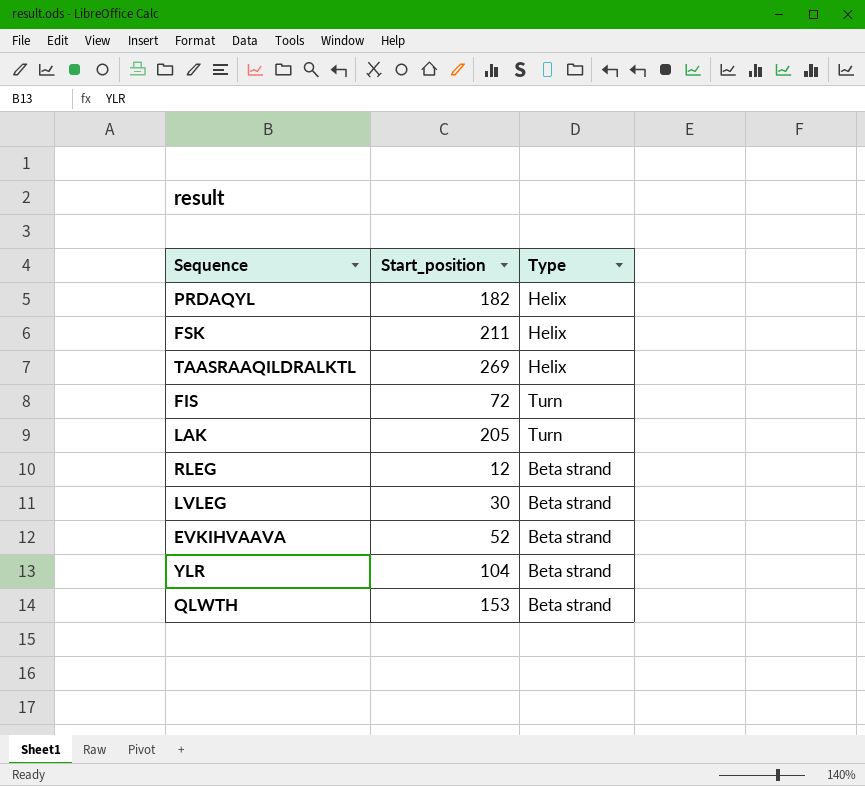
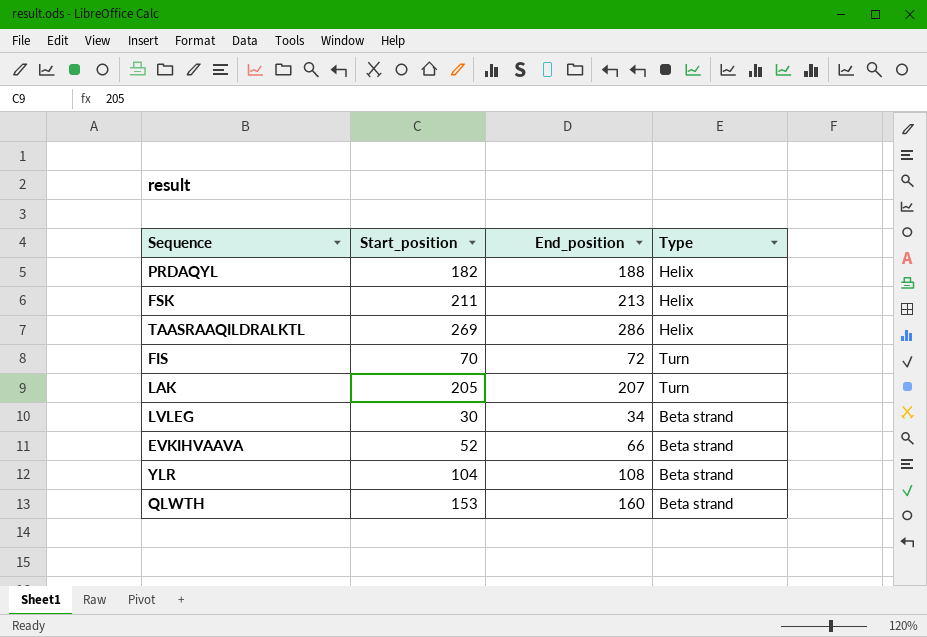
column End_position | position: none -> 3
row RLEG: 12 | Beta strand -> none
FIS | Start_position: 72 -> 70

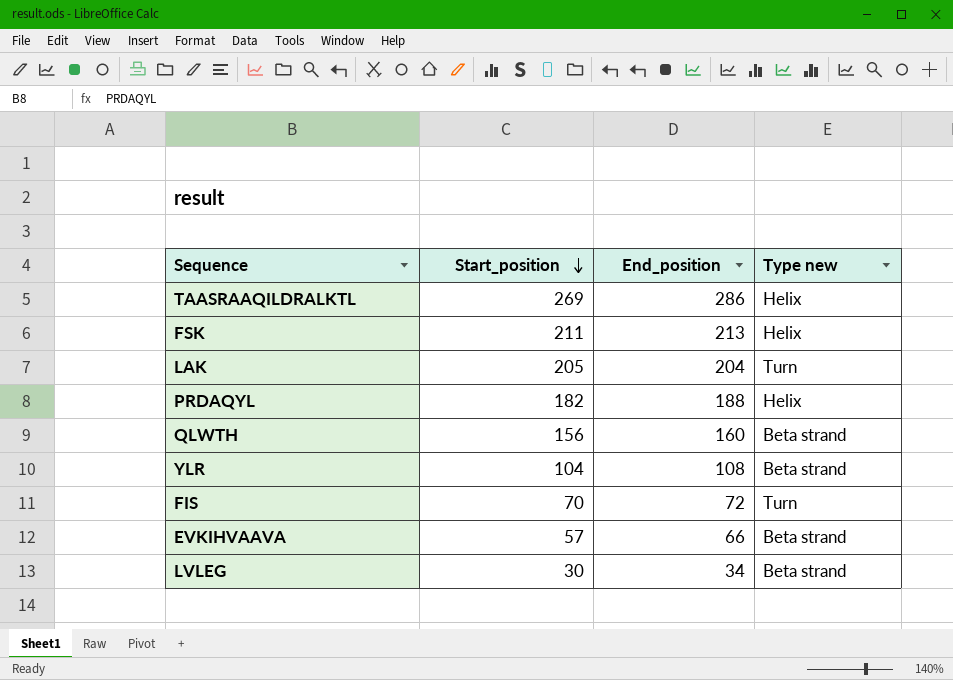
row order: none -> Start_position descending
column name: Type -> Type new
LAK | End_position: 207 -> 204
QLWTH | Start_position: 153 -> 156
EVKIHVAAVA | Start_position: 52 -> 57

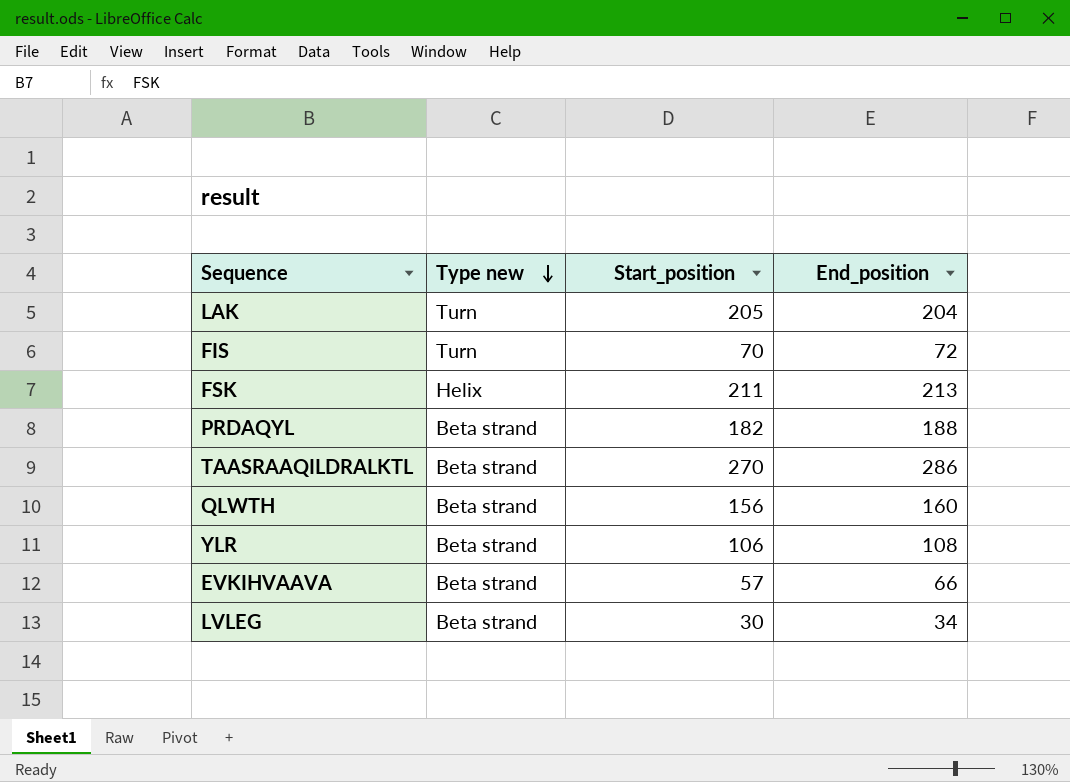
row order: Start_position descending -> Type new descending
column Type new | position: 4 -> 2
PRDAQYL | Type new: Helix -> Beta strand
TAASRAAQILDRALKTL | Type new: Helix -> Beta strand
TAASRAAQILDRALKTL | Start_position: 269 -> 270
YLR | Start_position: 104 -> 106

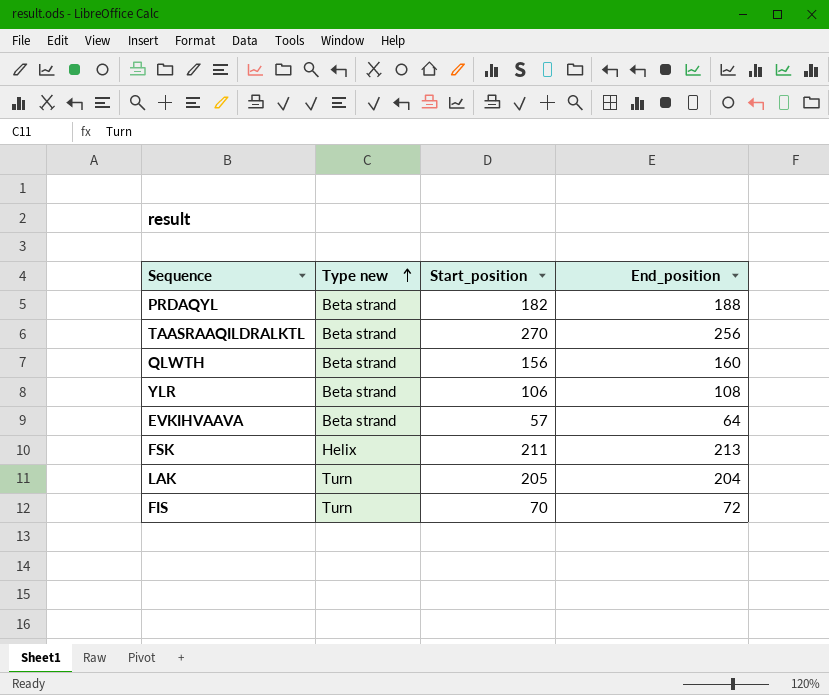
row order: Type new descending -> Type new ascending
row LVLEG: Beta strand | 30 | 34 -> none
TAASRAAQILDRALKTL | End_position: 286 -> 256
EVKIHVAAVA | End_position: 66 -> 64

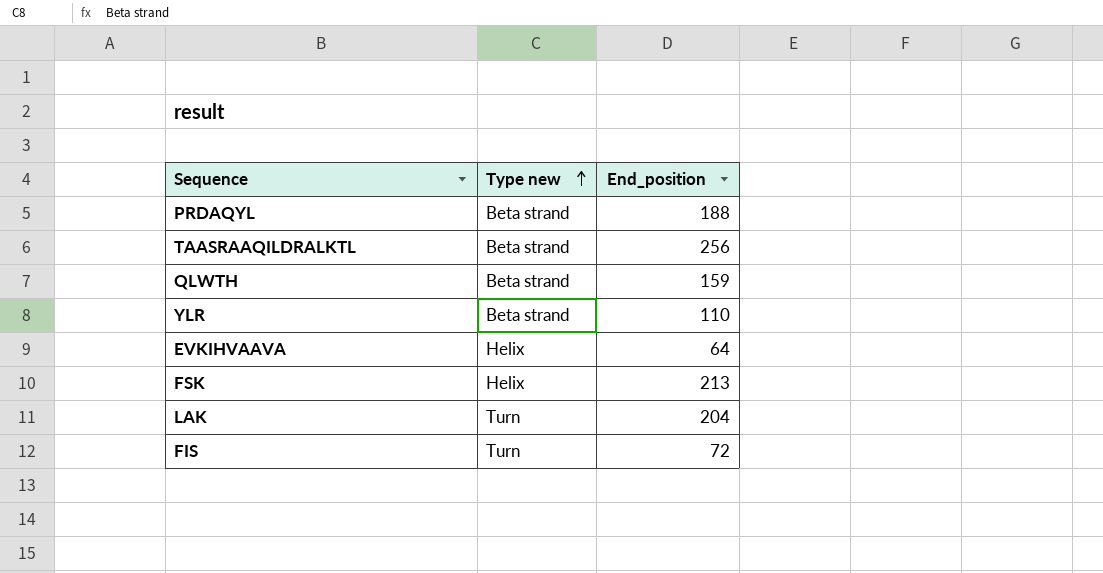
column Start_position | position: 3 -> none
QLWTH | End_position: 160 -> 159
YLR | End_position: 108 -> 110
EVKIHVAAVA | Type new: Beta strand -> Helix

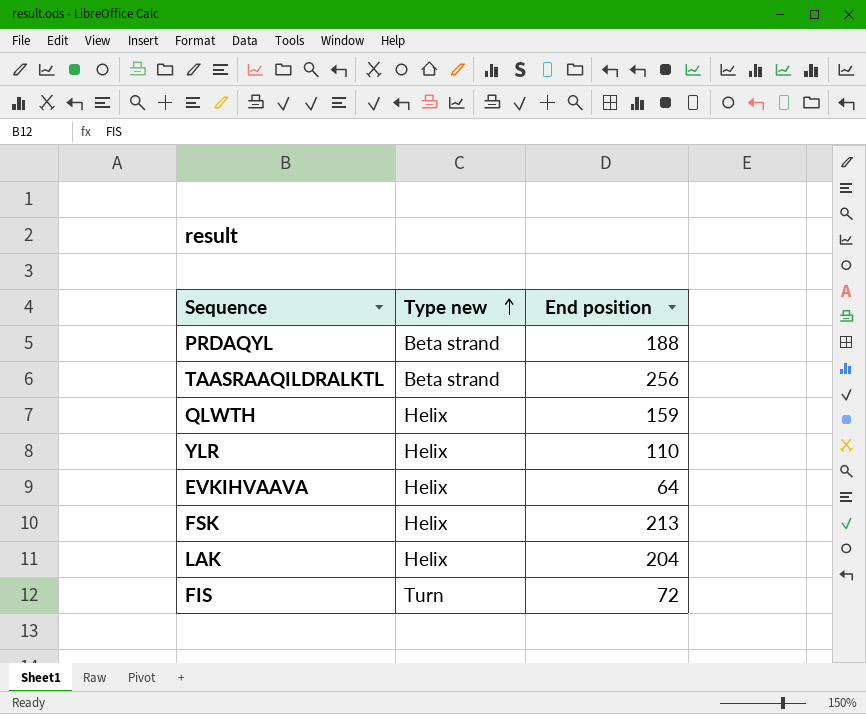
column name: End_position -> End position
QLWTH | Type new: Beta strand -> Helix
YLR | Type new: Beta strand -> Helix
LAK | Type new: Turn -> Helix

